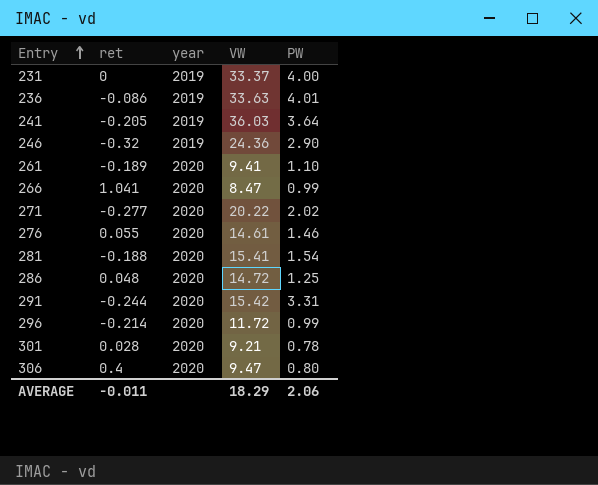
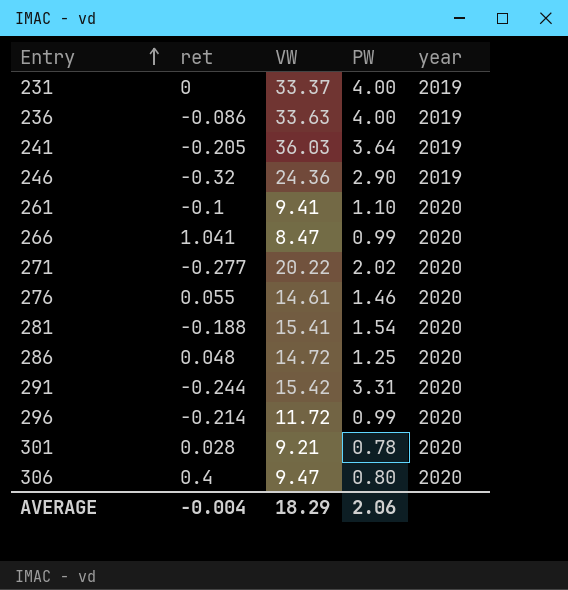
column year | position: 3 -> 5
236 | PW: 4.01 -> 4.00
261 | ret: -0.189 -> -0.1
AVERAGE | ret: -0.011 -> -0.004

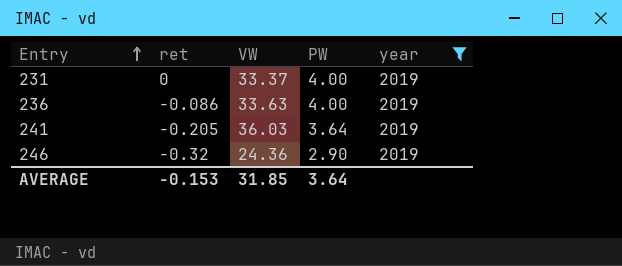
filter: none -> year = 2019
AVERAGE | ret: -0.004 -> -0.153
AVERAGE | VW: 18.29 -> 31.85
AVERAGE | PW: 2.06 -> 3.64

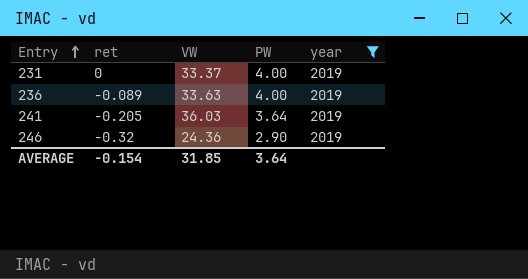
236 | ret: -0.086 -> -0.089
AVERAGE | ret: -0.153 -> -0.154

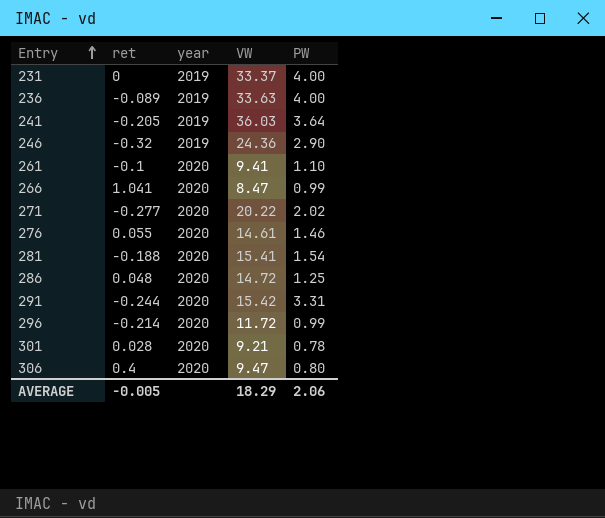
filter: year = 2019 -> none
column year | position: 5 -> 3
AVERAGE | ret: -0.154 -> -0.005
AVERAGE | VW: 31.85 -> 18.29
AVERAGE | PW: 3.64 -> 2.06

